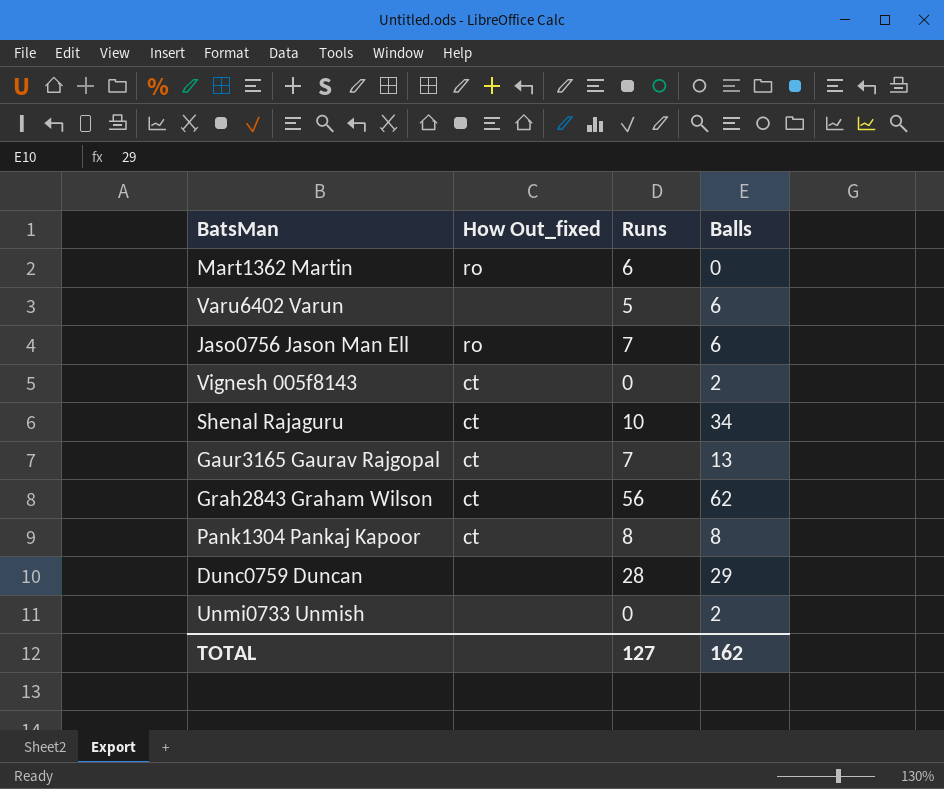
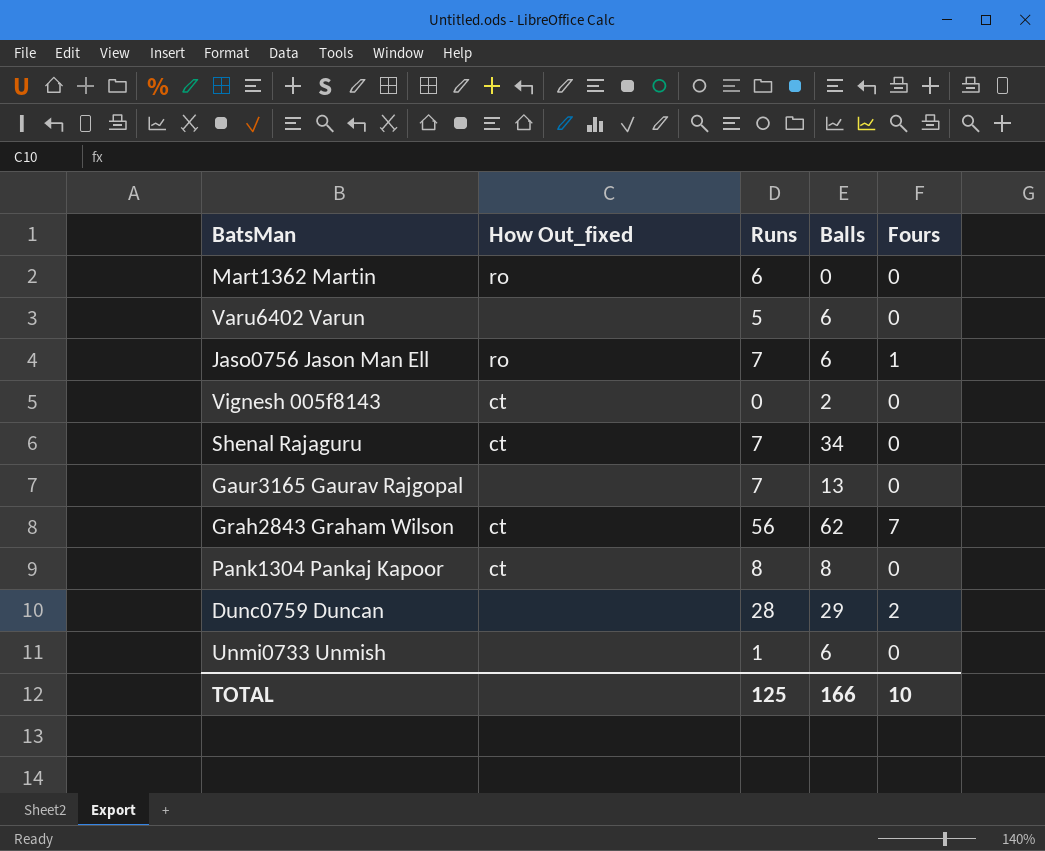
column Fours | position: none -> 5
Shenal Rajaguru | Runs: 10 -> 7
Gaur3165 Gaurav Rajgopal | How Out_fixed: ct -> none
Unmi0733 Unmish | Runs: 0 -> 1
Unmi0733 Unmish | Balls: 2 -> 6
TOTAL | Runs: 127 -> 125
TOTAL | Balls: 162 -> 166

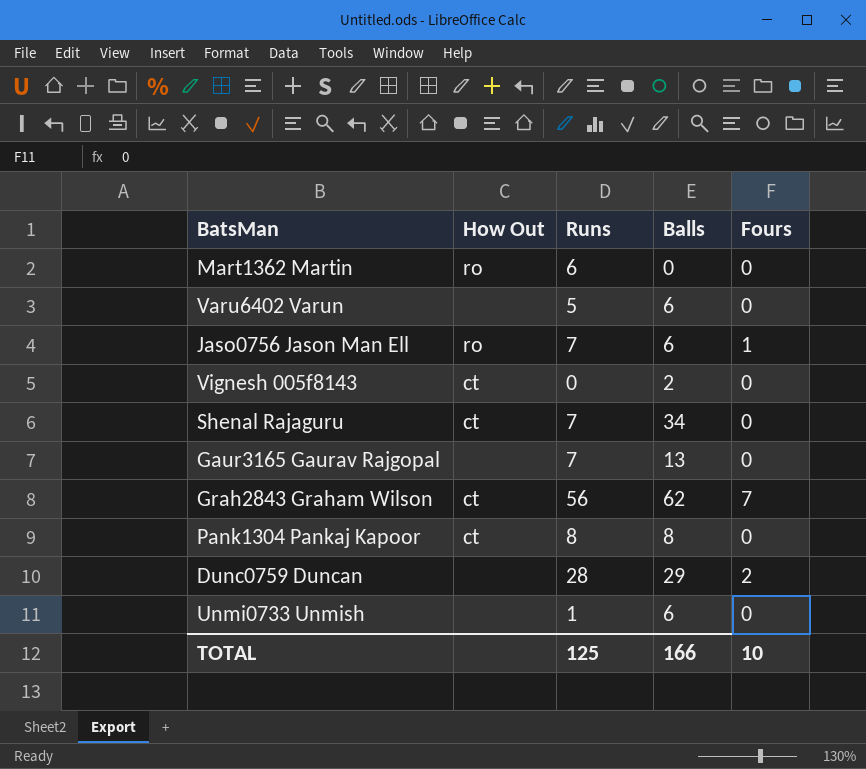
column name: How Out_fixed -> How Out

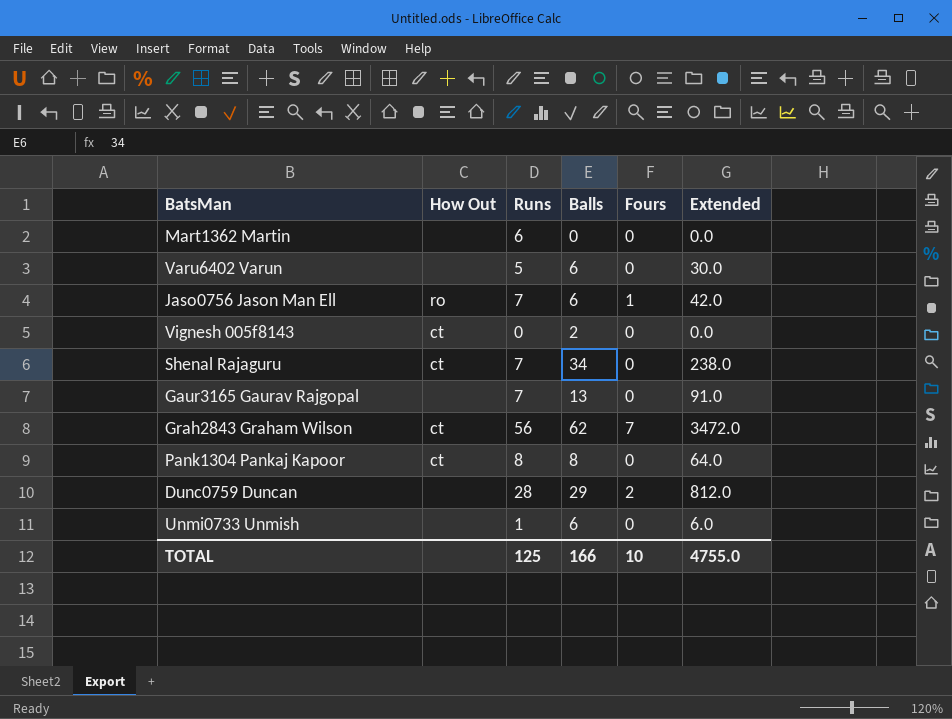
column Extended | formula: none -> [Runs] * [Balls]
Mart1362 Martin | How Out: ro -> none

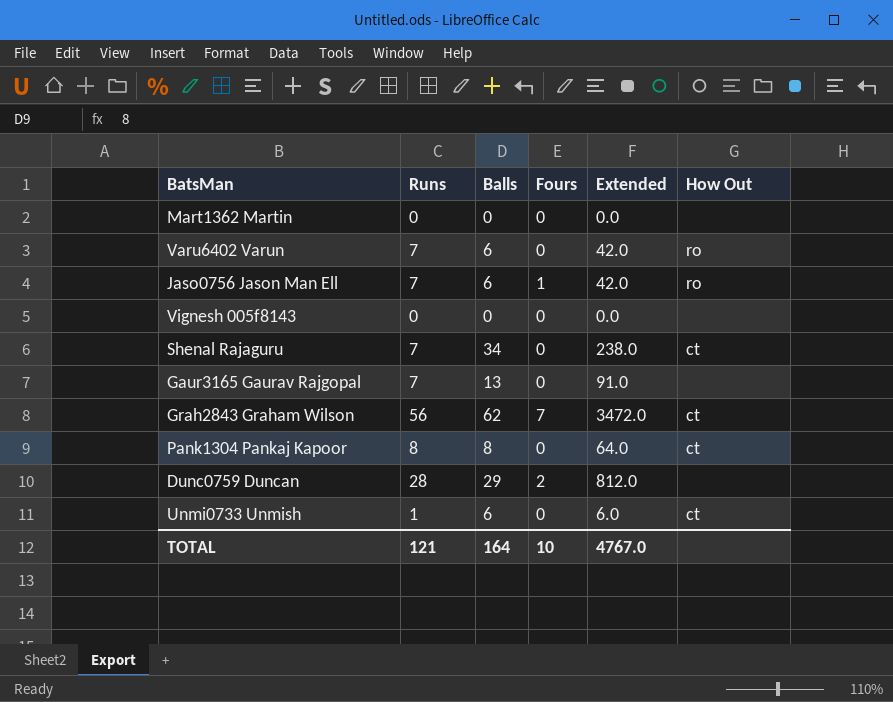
column How Out | position: 2 -> 6
Mart1362 Martin | Runs: 6 -> 0
Varu6402 Varun | Runs: 5 -> 7
Varu6402 Varun | Extended: 30.0 -> 42.0
Varu6402 Varun | How Out: none -> ro
Vignesh 005f8143 | Balls: 2 -> 0
Vignesh 005f8143 | How Out: ct -> none
Unmi0733 Unmish | How Out: none -> ct
TOTAL | Runs: 125 -> 121
TOTAL | Balls: 166 -> 164
TOTAL | Extended: 4755.0 -> 4767.0

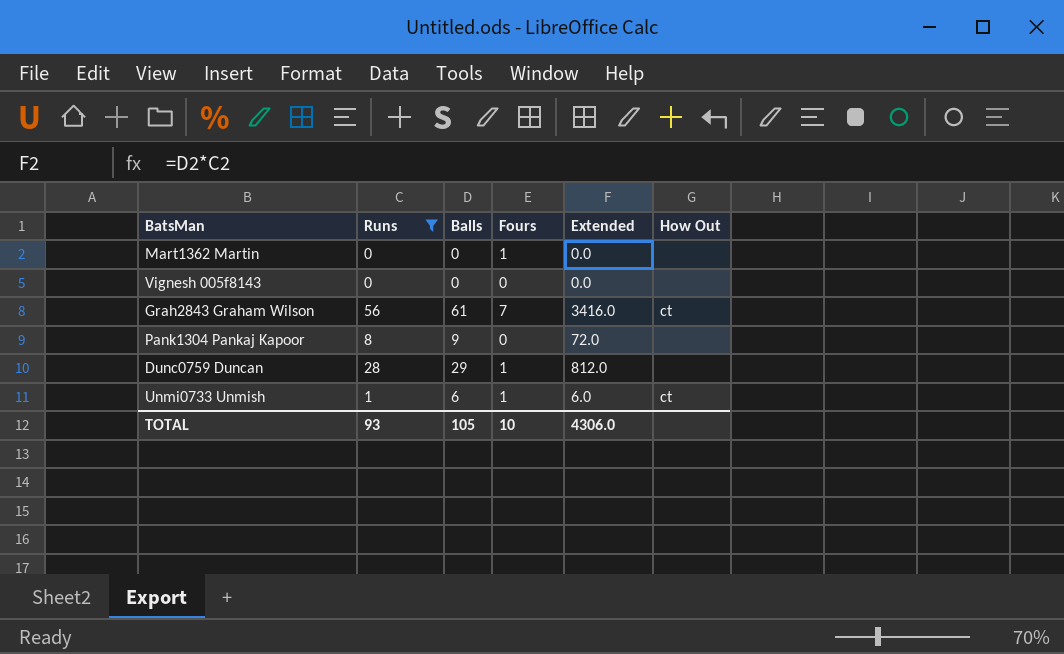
filter: none -> Runs != 7
Mart1362 Martin | Fours: 0 -> 1
Grah2843 Graham Wilson | Balls: 62 -> 61
Grah2843 Graham Wilson | Extended: 3472.0 -> 3416.0
Pank1304 Pankaj Kapoor | Balls: 8 -> 9
Pank1304 Pankaj Kapoor | Extended: 64.0 -> 72.0
Pank1304 Pankaj Kapoor | How Out: ct -> none
Dunc0759 Duncan | Fours: 2 -> 1
Unmi0733 Unmish | Fours: 0 -> 1
TOTAL | Runs: 121 -> 93
TOTAL | Balls: 164 -> 105
TOTAL | Extended: 4767.0 -> 4306.0

